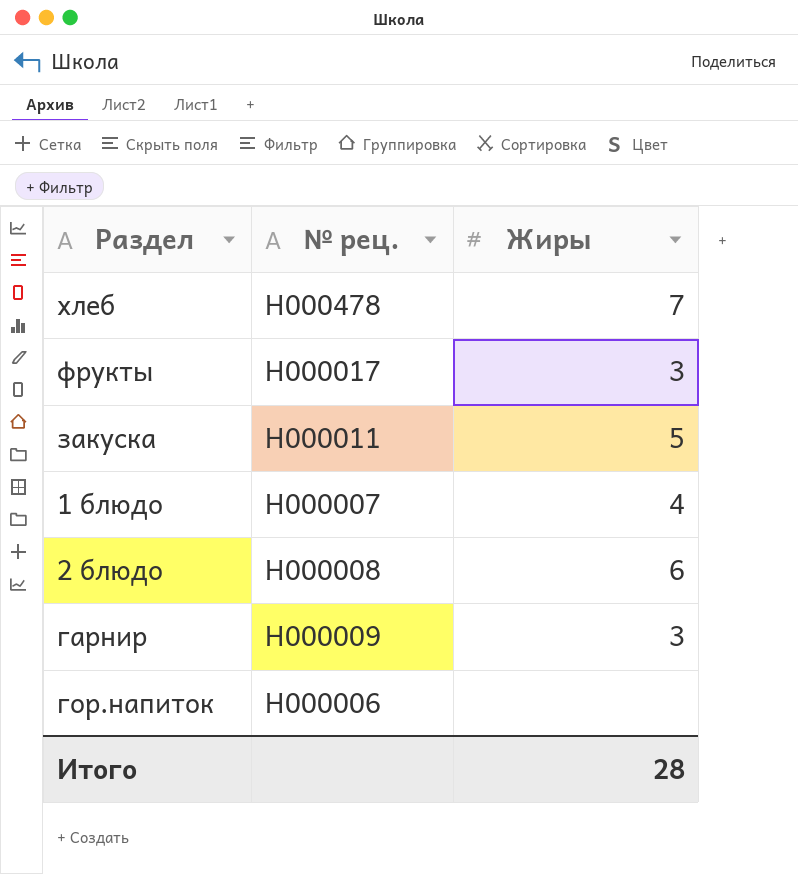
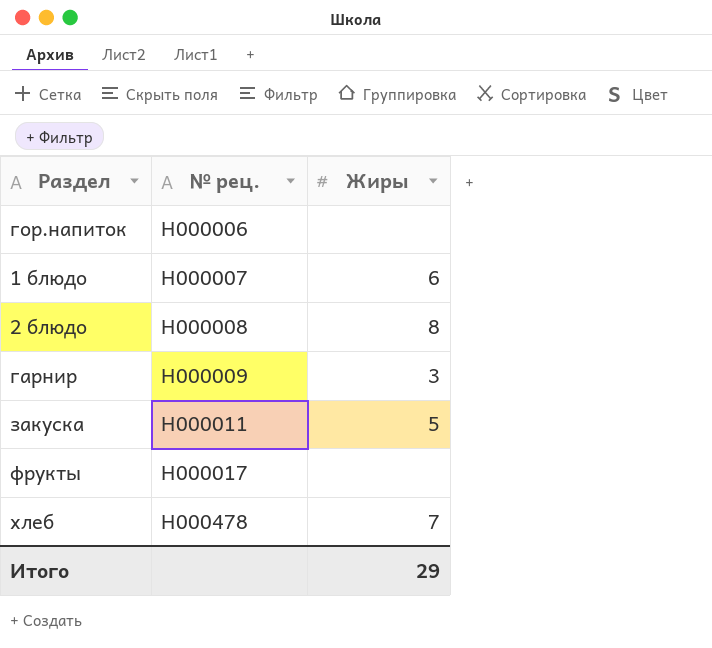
row order: none -> № рец. ascending
1 блюдо | Жиры: 4 -> 6
2 блюдо | Жиры: 6 -> 8
фрукты | Жиры: 3 -> none
Итого | Жиры: 28 -> 29

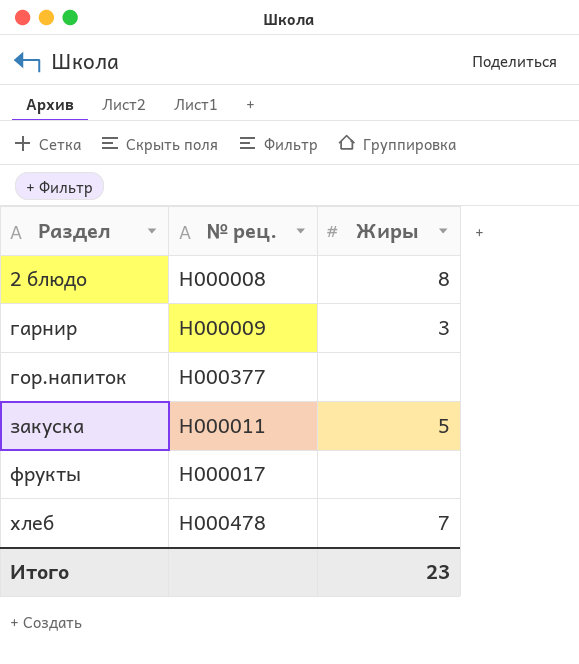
row order: № рец. ascending -> Раздел ascending
row 1 блюдо: Н000007 | 6 -> none
гор.напиток | № рец.: Н000006 -> Н000377
Итого | Жиры: 29 -> 23

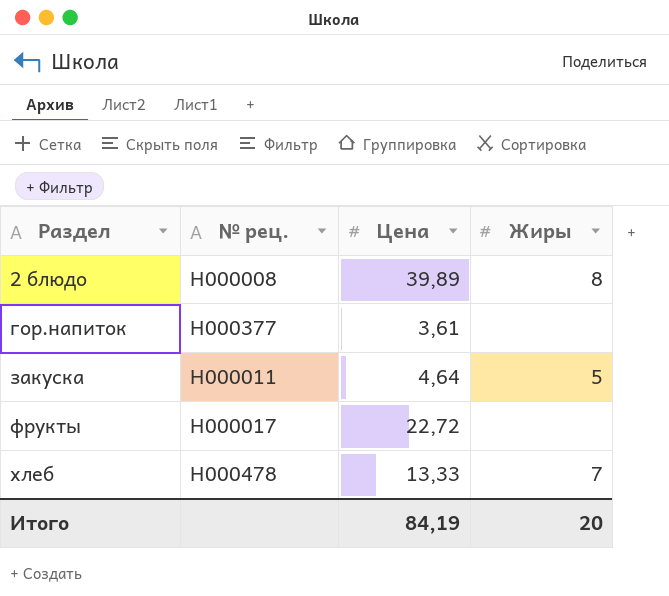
column Цена | position: none -> 3
row гарнир: Н000009 | 3 -> none
Итого | Жиры: 23 -> 20

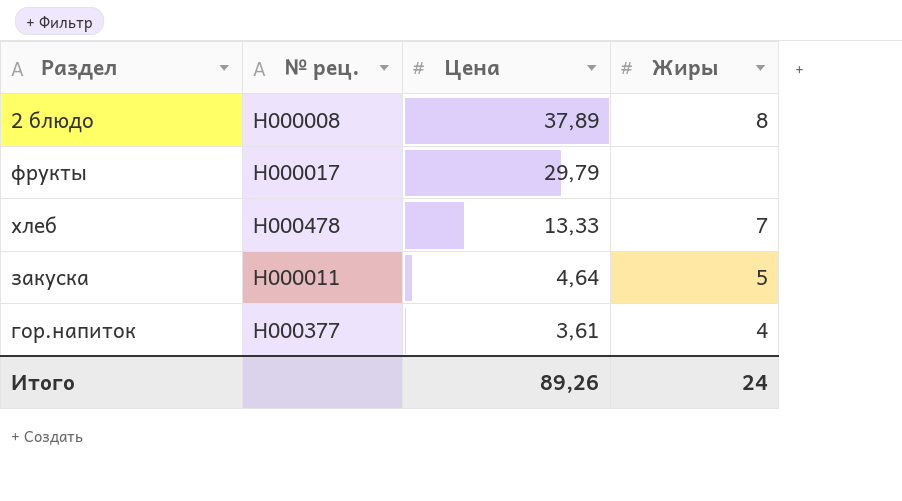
row order: Раздел ascending -> Цена descending
2 блюдо | Цена: 39,89 -> 37,89
фрукты | Цена: 22,72 -> 29,79
гор.напиток | Жиры: none -> 4
Итого | Цена: 84,19 -> 89,26
Итого | Жиры: 20 -> 24

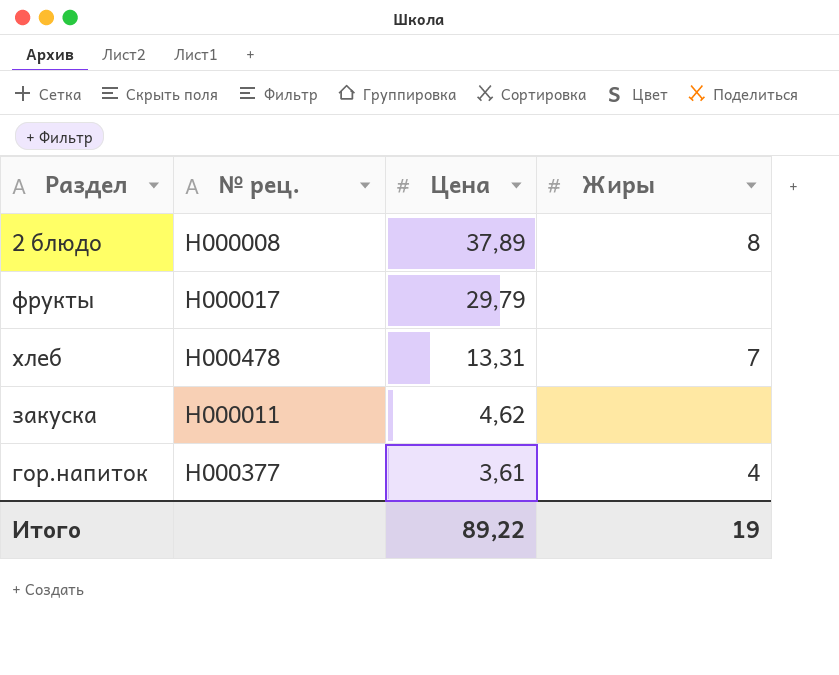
хлеб | Цена: 13,33 -> 13,31
закуска | Цена: 4,64 -> 4,62
закуска | Жиры: 5 -> none
Итого | Цена: 89,26 -> 89,22
Итого | Жиры: 24 -> 19

